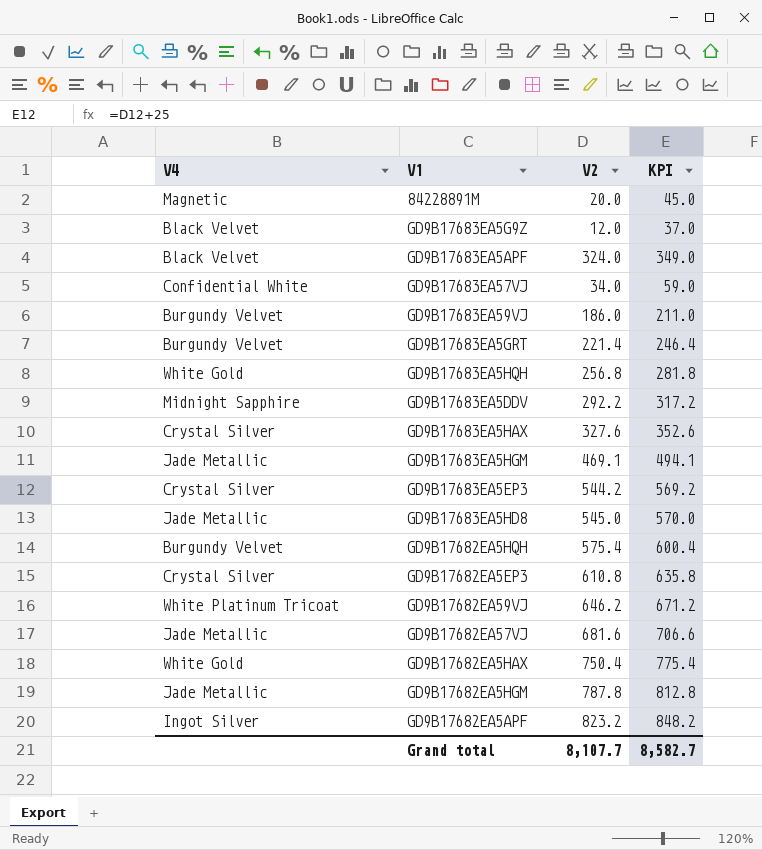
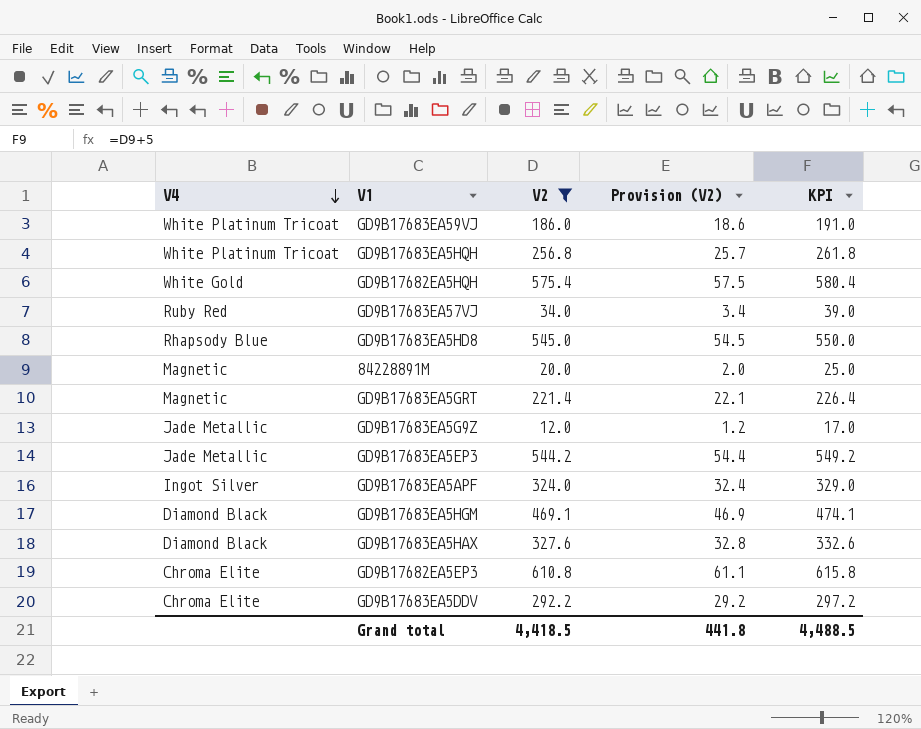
filter: none -> V2 <= 610.8
row order: none -> V4 descending
column Provision (V2) | formula: none -> [V2] * 0.1
column KPI | formula: [V2] + 25 -> [V2] + 5
GD9B17683EA59VJ | V4: Burgundy Velvet -> White Platinum Tricoat
GD9B17683EA5HQH | V4: White Gold -> White Platinum Tricoat
GD9B17682EA5HQH | V4: Burgundy Velvet -> White Gold
GD9B17683EA57VJ | V4: Confidential White -> Ruby Red
GD9B17683EA5HD8 | V4: Jade Metallic -> Rhapsody Blue
GD9B17683EA5GRT | V4: Burgundy Velvet -> Magnetic
GD9B17683EA5G9Z | V4: Black Velvet -> Jade Metallic
GD9B17683EA5EP3 | V4: Crystal Silver -> Jade Metallic
GD9B17683EA5APF | V4: Black Velvet -> Ingot Silver
GD9B17683EA5HGM | V4: Jade Metallic -> Diamond Black
GD9B17683EA5HAX | V4: Crystal Silver -> Diamond Black
GD9B17682EA5EP3 | V4: Crystal Silver -> Chroma Elite
GD9B17683EA5DDV | V4: Midnight Sapphire -> Chroma Elite
Grand total | V2: 8,107.7 -> 4,418.5
Grand total | KPI: 8,582.7 -> 4,488.5

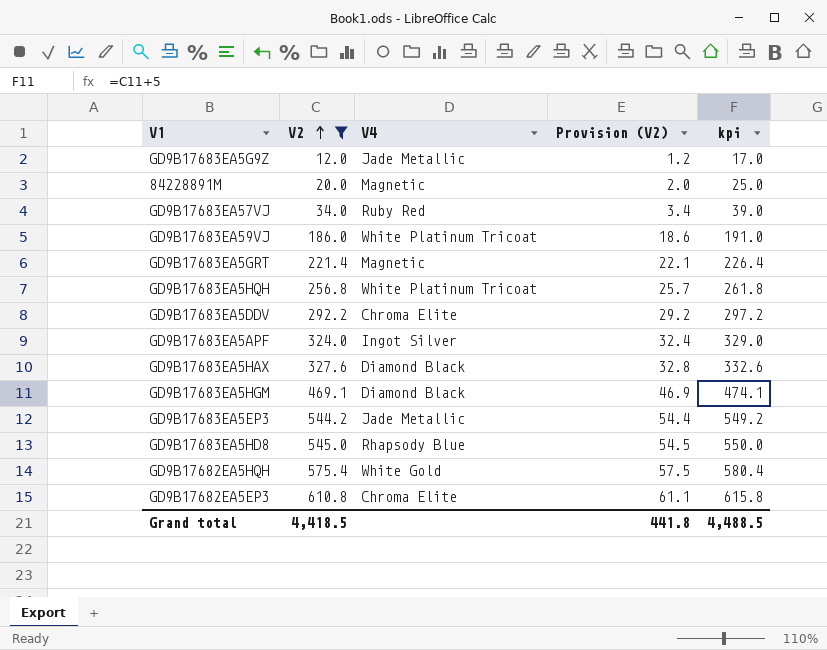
row order: V4 descending -> V2 ascending
column V4 | position: 1 -> 3
column name: KPI -> kpi

